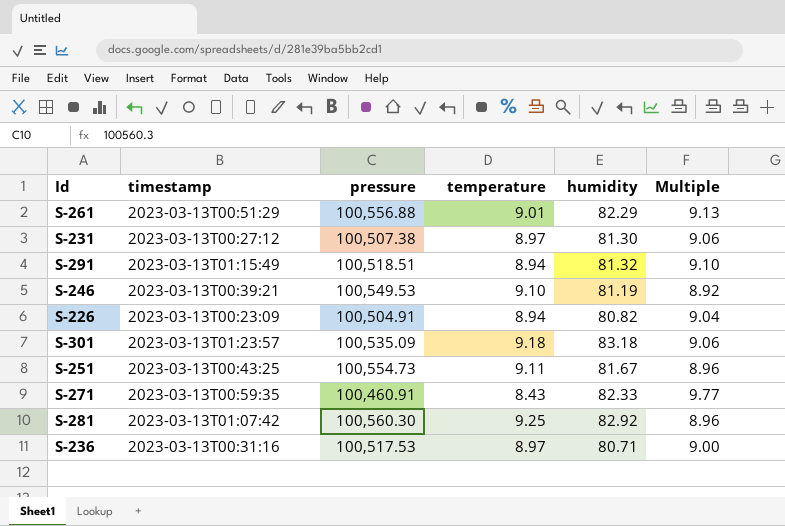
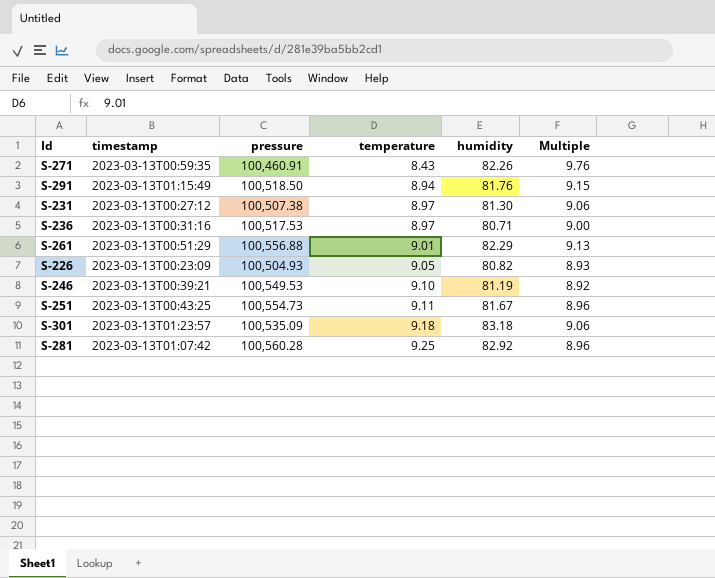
row order: none -> temperature ascending
S-271 | humidity: 82.33 -> 82.26
S-271 | Multiple: 9.77 -> 9.76
S-291 | pressure: 100,518.51 -> 100,518.50
S-291 | humidity: 81.32 -> 81.76
S-291 | Multiple: 9.10 -> 9.15
S-226 | pressure: 100,504.91 -> 100,504.93
S-226 | temperature: 8.94 -> 9.05
S-226 | Multiple: 9.04 -> 8.93
S-281 | pressure: 100,560.30 -> 100,560.28

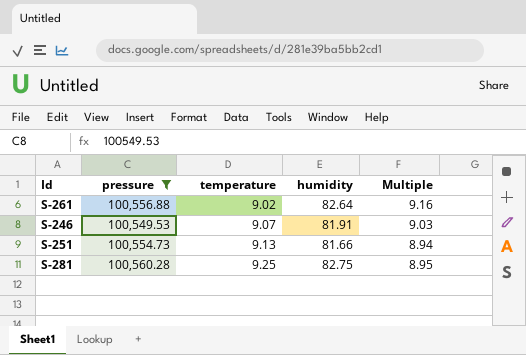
filter: none -> pressure >= 100,549.53
column timestamp | position: 2 -> none
S-261 | temperature: 9.01 -> 9.02
S-261 | humidity: 82.29 -> 82.64
S-261 | Multiple: 9.13 -> 9.16
S-246 | temperature: 9.10 -> 9.07
S-246 | humidity: 81.19 -> 81.91
S-246 | Multiple: 8.92 -> 9.03
S-251 | temperature: 9.11 -> 9.13
S-251 | humidity: 81.67 -> 81.66
S-251 | Multiple: 8.96 -> 8.94
S-281 | humidity: 82.92 -> 82.75
S-281 | Multiple: 8.96 -> 8.95

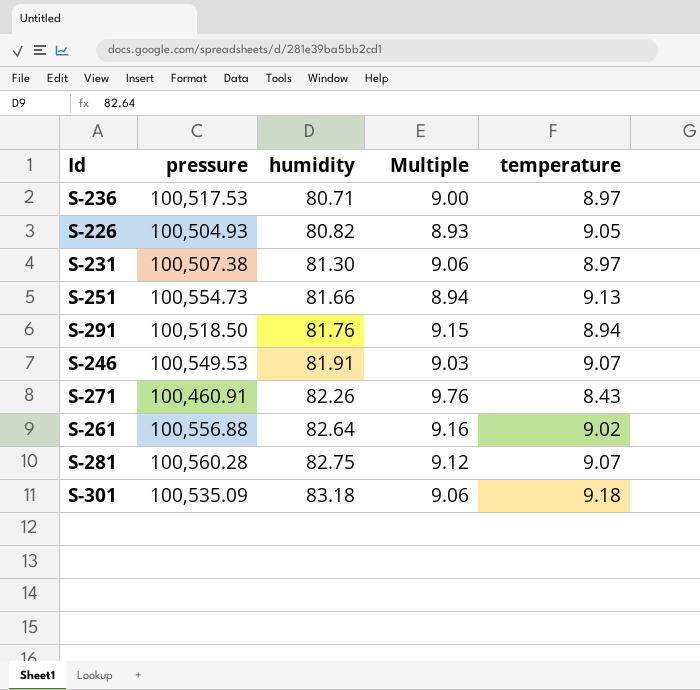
filter: pressure >= 100,549.53 -> none
row order: temperature ascending -> humidity ascending
column temperature | position: 3 -> 5
S-281 | Multiple: 8.95 -> 9.12
S-281 | temperature: 9.25 -> 9.07

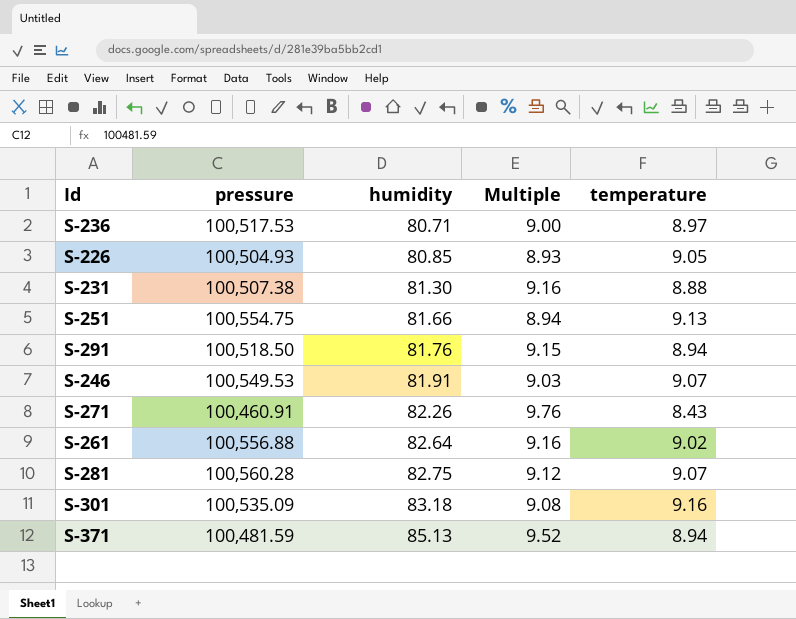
S-226 | humidity: 80.82 -> 80.85
S-231 | Multiple: 9.06 -> 9.16
S-231 | temperature: 8.97 -> 8.88
S-251 | pressure: 100,554.73 -> 100,554.75
S-301 | Multiple: 9.06 -> 9.08
S-301 | temperature: 9.18 -> 9.16
row S-371: none -> 100,481.59 | 85.13 | 9.52 | 8.94

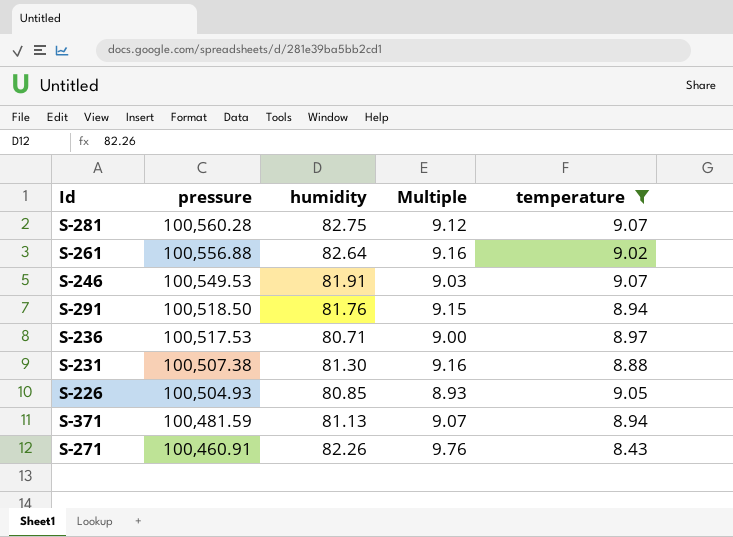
filter: none -> temperature <= 9.07
row order: humidity ascending -> pressure descending
S-371 | humidity: 85.13 -> 81.13
S-371 | Multiple: 9.52 -> 9.07

